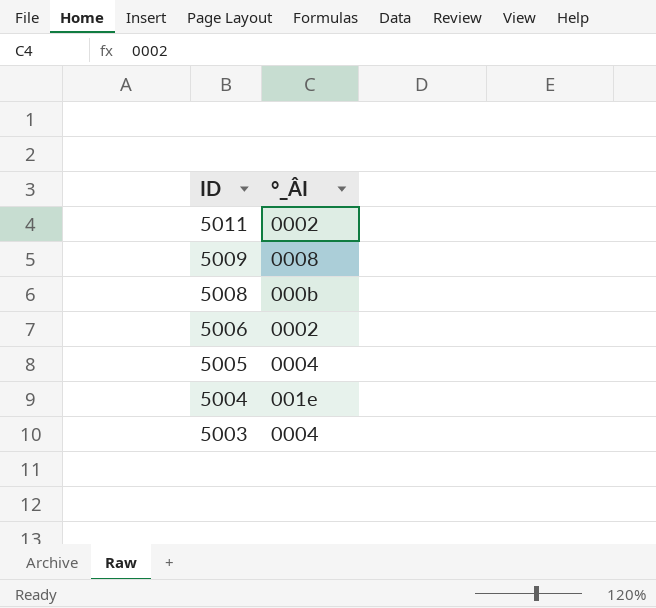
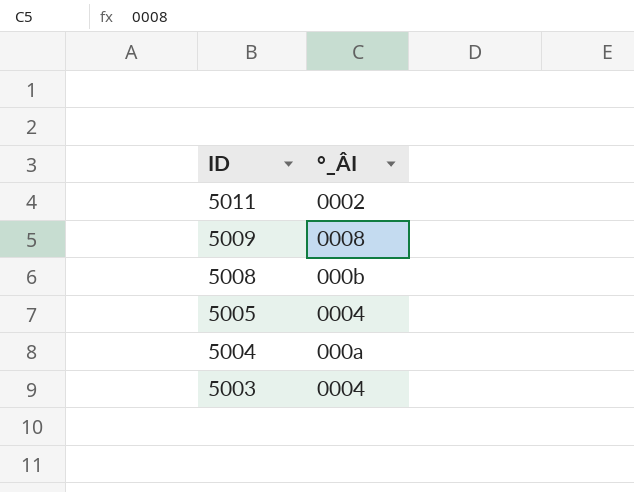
row 5006: 0002 -> none
5004 | °_ÂI: 001e -> 000a

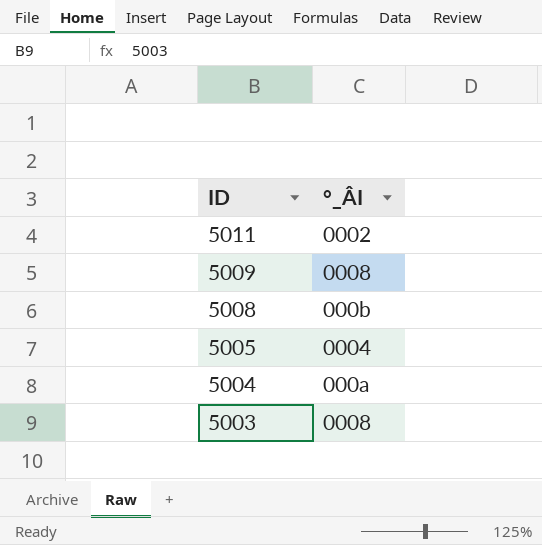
5003 | °_ÂI: 0004 -> 0008

